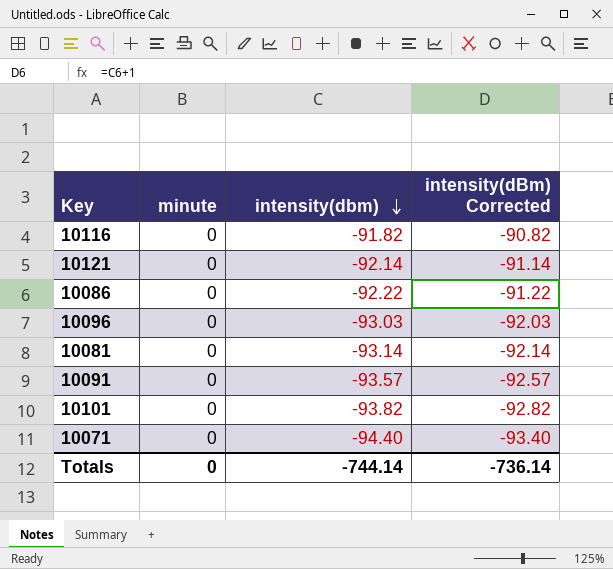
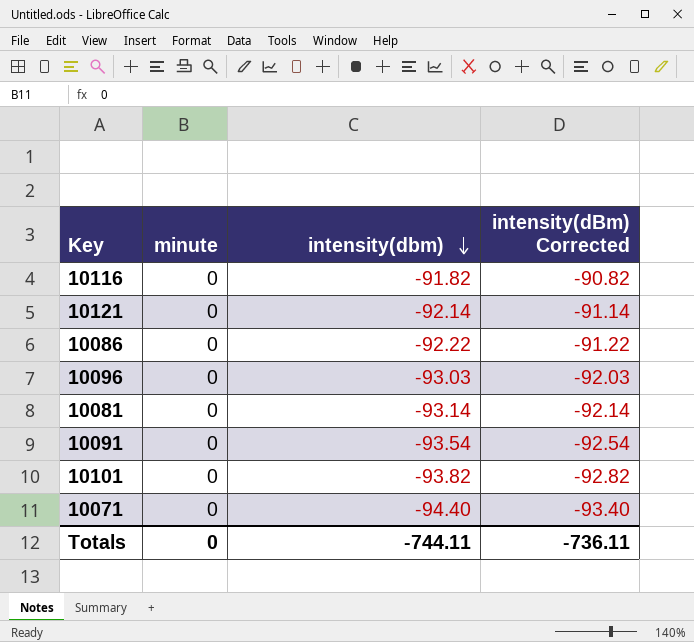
10091 | intensity(dbm): -93.57 -> -93.54
10091 | intensity(dBm) Corrected: -92.57 -> -92.54
Totals | intensity(dbm): -744.14 -> -744.11
Totals | intensity(dBm) Corrected: -736.14 -> -736.11

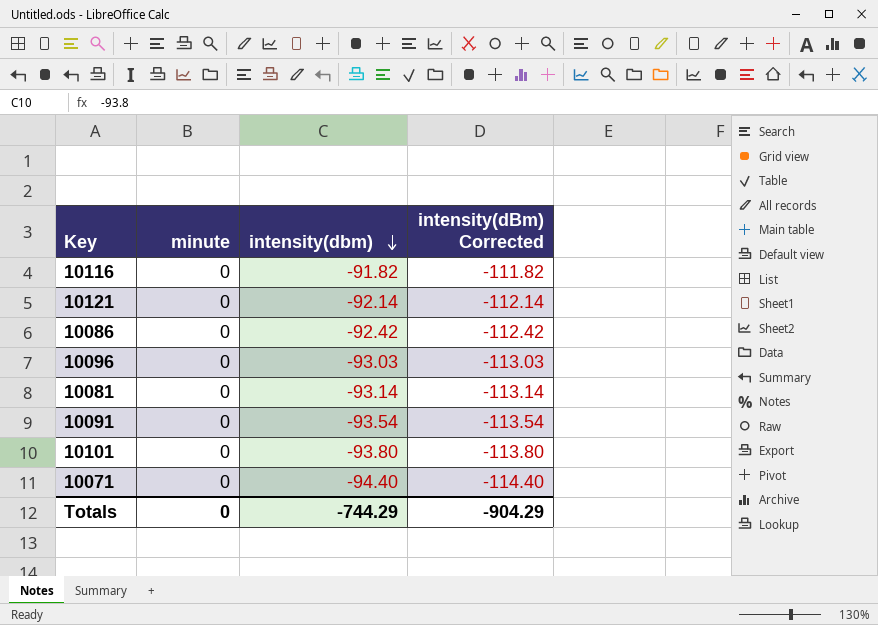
column intensity(dBm) Corrected | formula: [intensity(dbm)] + 1 -> [intensity(dbm)] - 20
10086 | intensity(dbm): -92.22 -> -92.42
10101 | intensity(dbm): -93.82 -> -93.80
Totals | intensity(dbm): -744.11 -> -744.29
Totals | intensity(dBm) Corrected: -736.11 -> -904.29

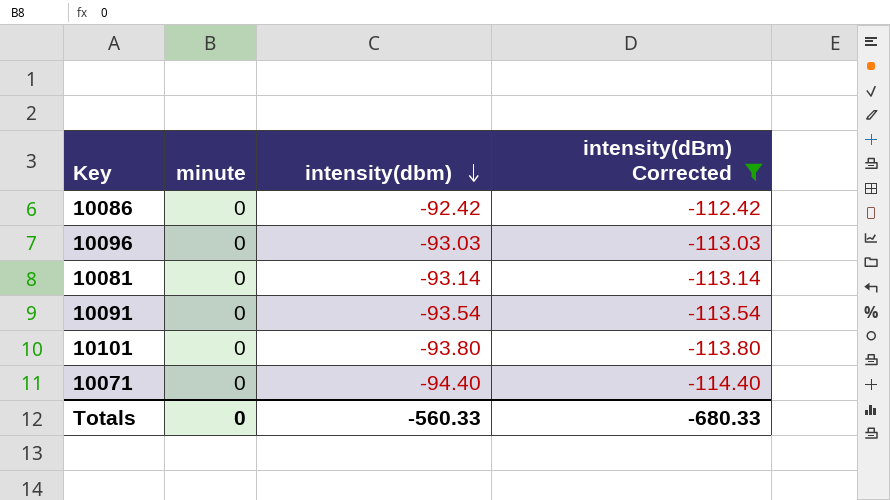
filter: none -> intensity(dBm) Corrected <= -112.42
Totals | intensity(dbm): -744.29 -> -560.33
Totals | intensity(dBm) Corrected: -904.29 -> -680.33

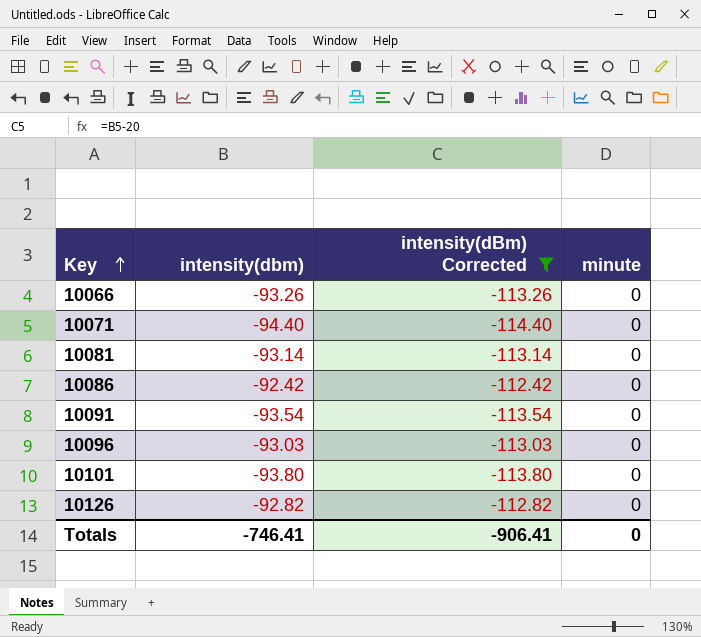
row order: intensity(dbm) descending -> Key ascending
column minute | position: 2 -> 4
row 10066: none -> -93.26 | -113.26 | 0
row 10126: none -> -92.82 | -112.82 | 0
Totals | intensity(dbm): -560.33 -> -746.41
Totals | intensity(dBm) Corrected: -680.33 -> -906.41

